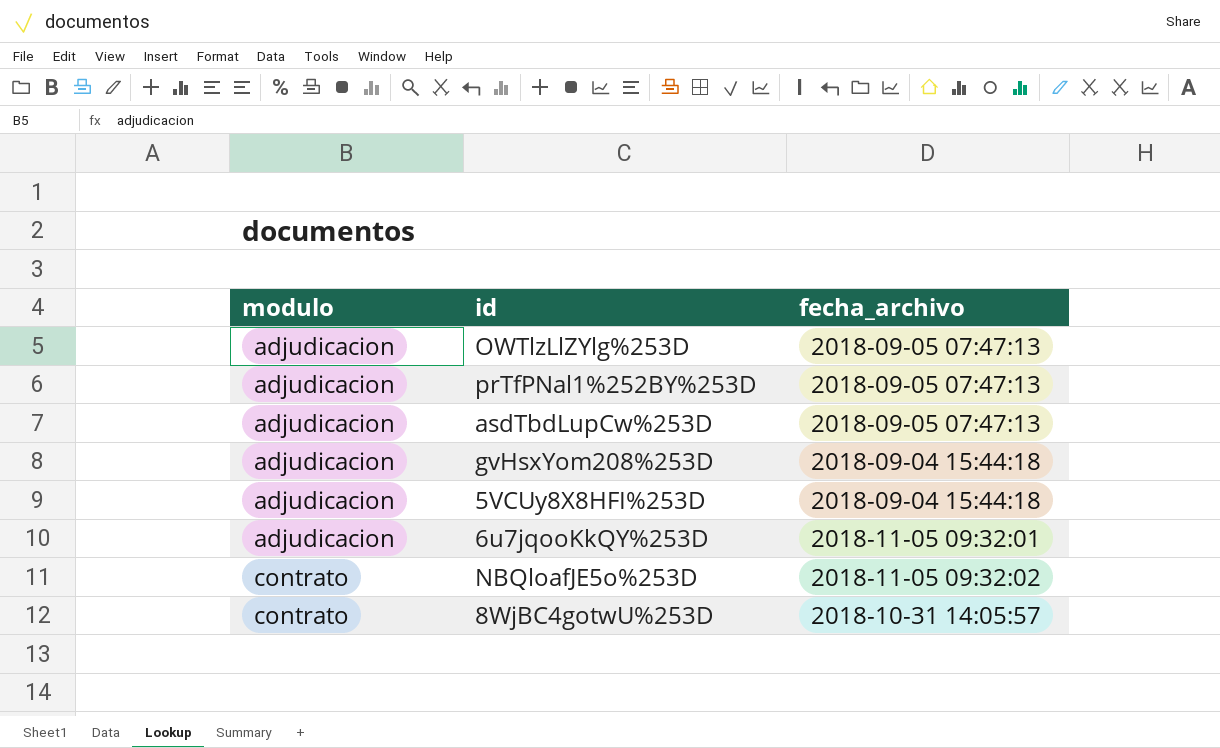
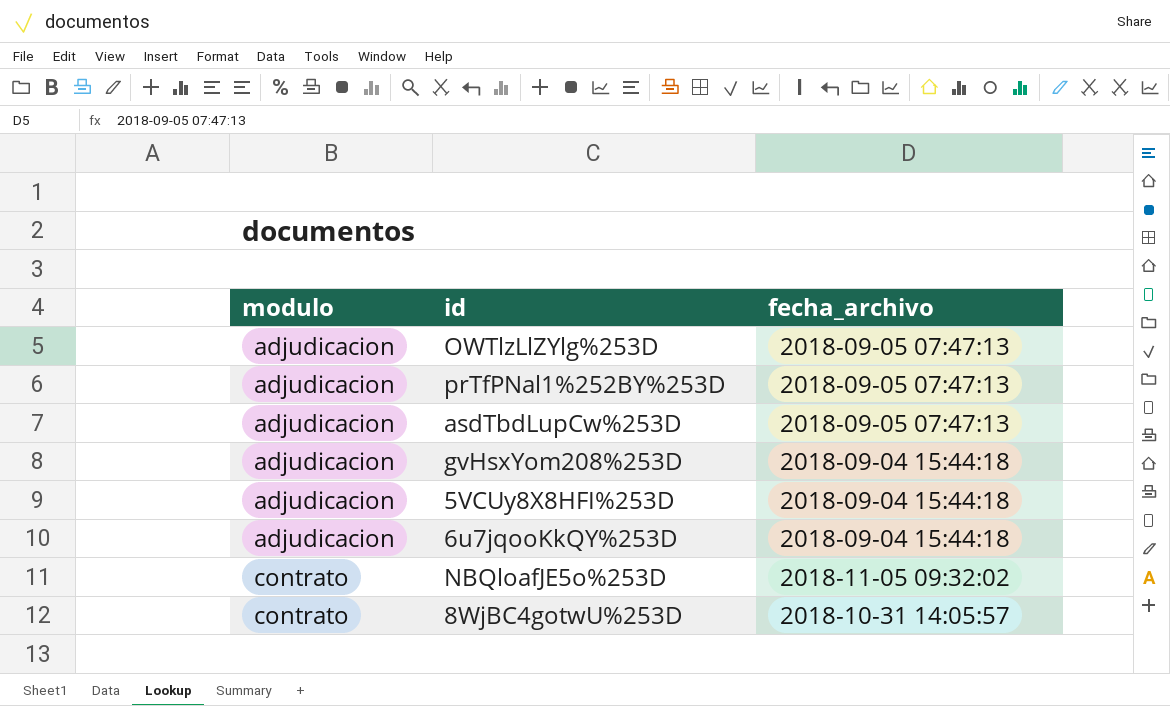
6u7jqooKkQY%253D | fecha_archivo: 2018-11-05 09:32:01 -> 2018-09-04 15:44:18

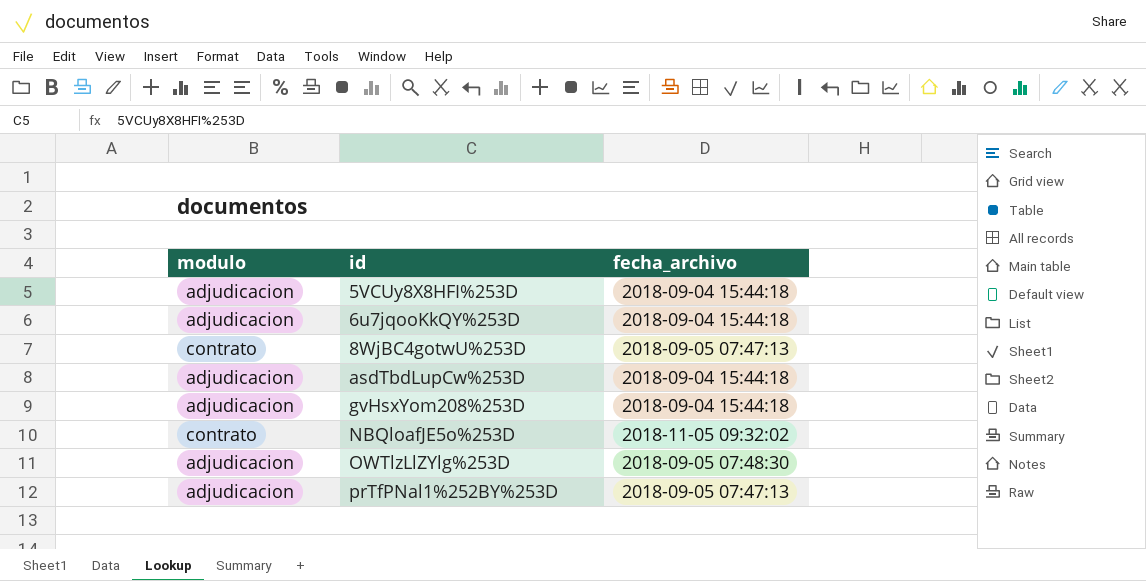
row order: modulo ascending -> id ascending
8WjBC4gotwU%253D | fecha_archivo: 2018-10-31 14:05:57 -> 2018-09-05 07:47:13
asdTbdLupCw%253D | fecha_archivo: 2018-09-05 07:47:13 -> 2018-09-04 15:44:18
OWTlzLlZYlg%253D | fecha_archivo: 2018-09-05 07:47:13 -> 2018-09-05 07:48:30

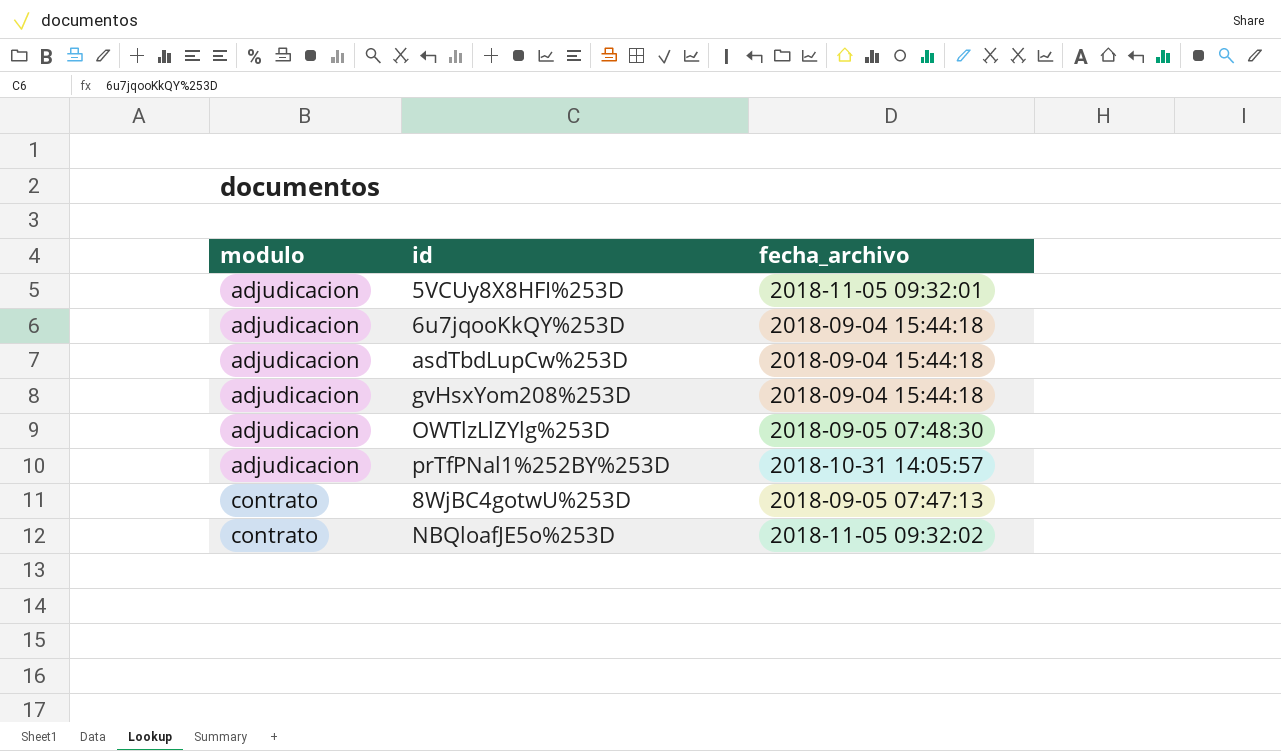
row order: id ascending -> modulo ascending
5VCUy8X8HFI%253D | fecha_archivo: 2018-09-04 15:44:18 -> 2018-11-05 09:32:01
prTfPNal1%252BY%253D | fecha_archivo: 2018-09-05 07:47:13 -> 2018-10-31 14:05:57

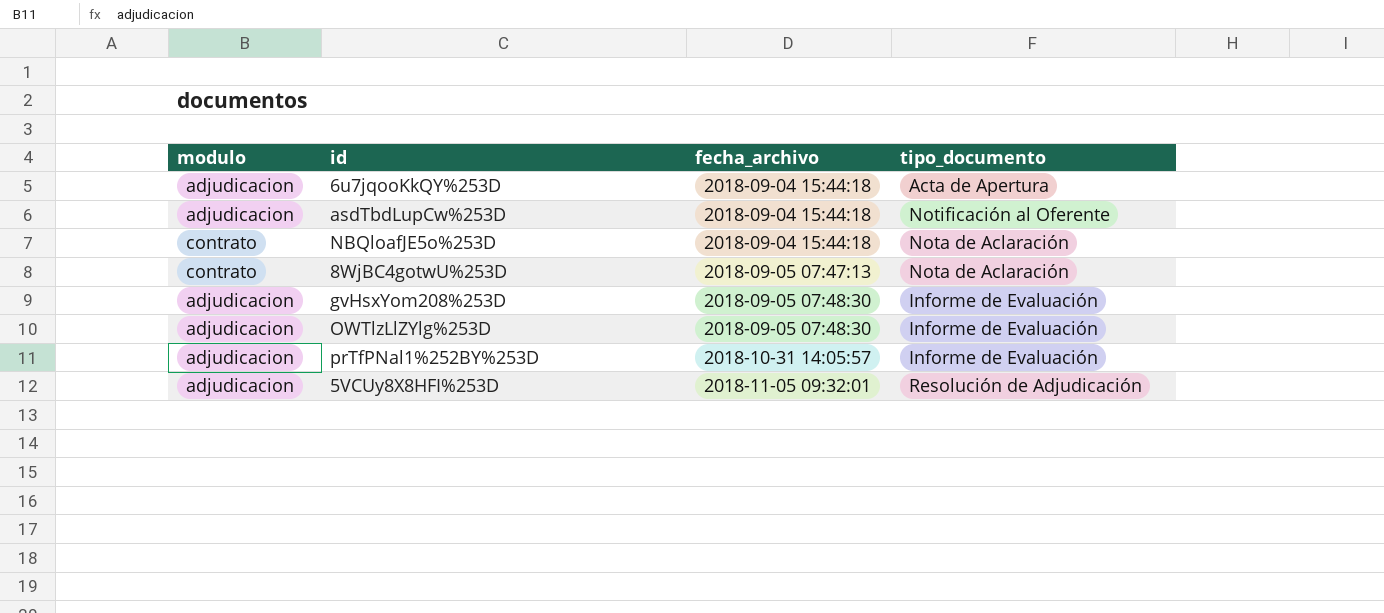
row order: modulo ascending -> fecha_archivo ascending
column tipo_documento | position: none -> 4
NBQloafJE5o%253D | fecha_archivo: 2018-11-05 09:32:02 -> 2018-09-04 15:44:18
gvHsxYom208%253D | fecha_archivo: 2018-09-04 15:44:18 -> 2018-09-05 07:48:30

